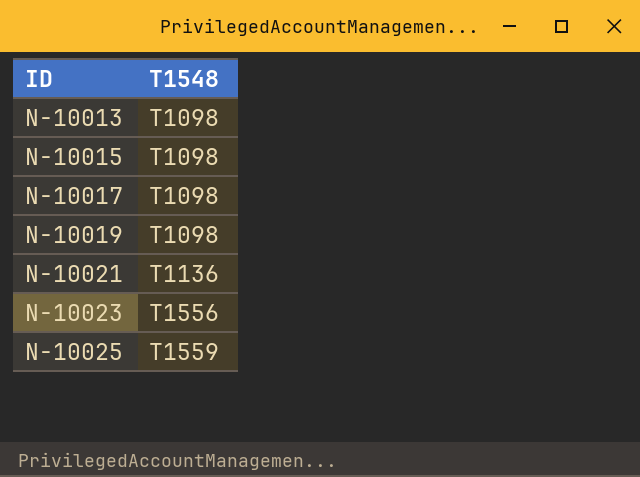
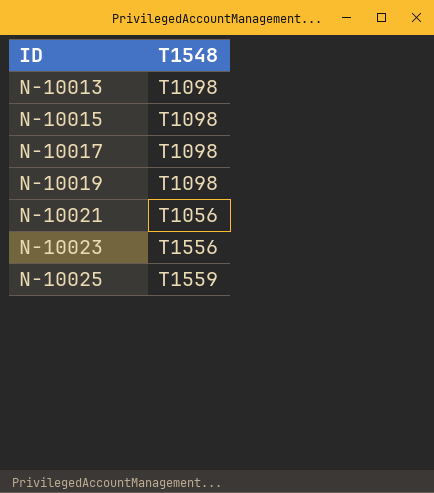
N-10021 | T1548: T1136 -> T1056

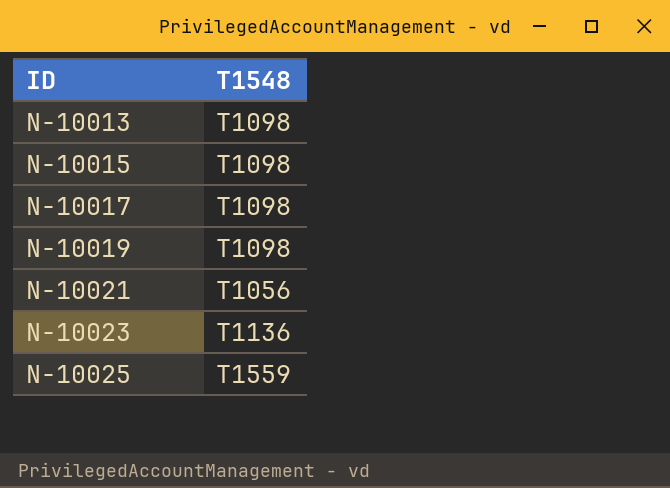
N-10023 | T1548: T1556 -> T1136

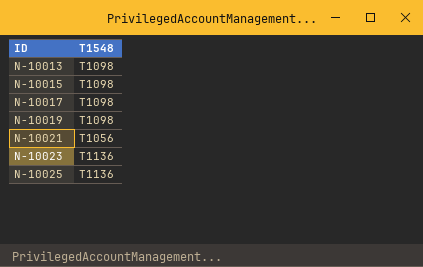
N-10025 | T1548: T1559 -> T1136

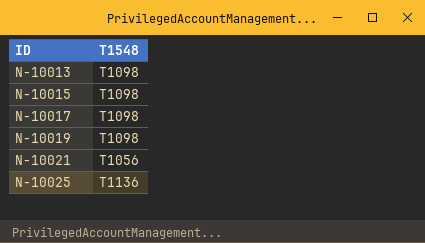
row N-10023: T1136 -> none

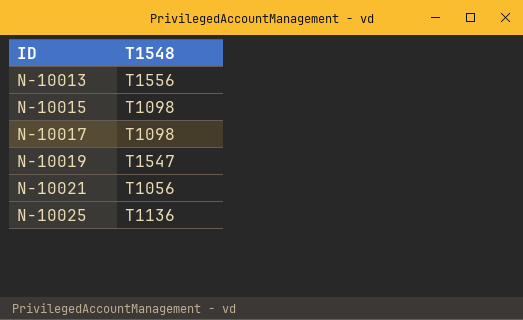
N-10013 | T1548: T1098 -> T1556
N-10019 | T1548: T1098 -> T1547

